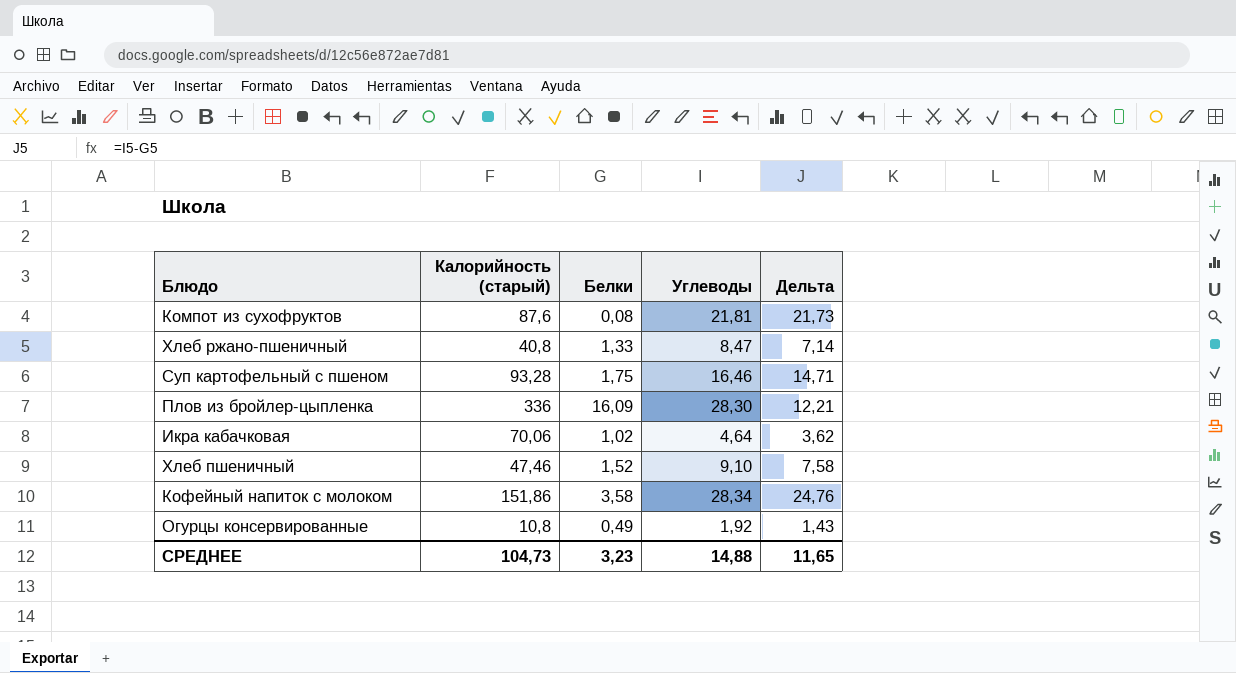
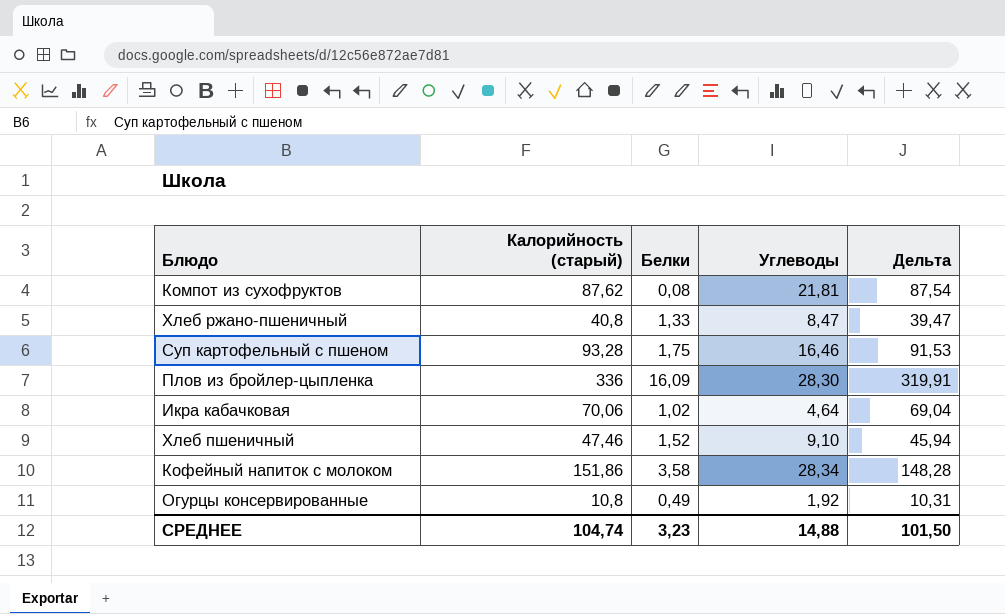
column Дельта | formula: [Углеводы] - [Белки] -> [Калорийность (старый)] - [Белки]
Компот из сухофруктов | Калорийность (старый): 87,6 -> 87,62
СРЕДНЕЕ | Калорийность (старый): 104,73 -> 104,74
СРЕДНЕЕ | Дельта: 11,65 -> 101,50

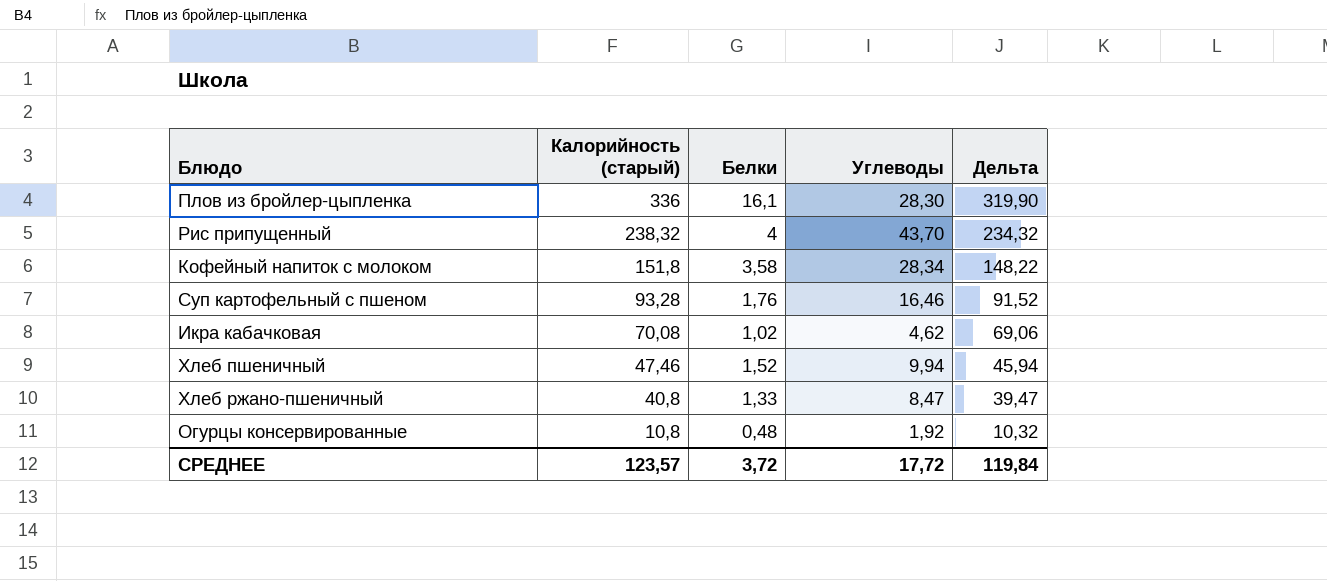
row order: none -> Калорийность (старый) descending
row Компот из сухофруктов: 87,62 | 0,08 | 21,81 | 87,54 -> none
Плов из бройлер-цыпленка | Белки: 16,09 -> 16,1
Плов из бройлер-цыпленка | Дельта: 319,91 -> 319,90
row Рис припущенный: none -> 238,32 | 4 | 43,70 | 234,32
Кофейный напиток с молоком | Калорийность (старый): 151,86 -> 151,8
Кофейный напиток с молоком | Дельта: 148,28 -> 148,22
Суп картофельный с пшеном | Белки: 1,75 -> 1,76
Суп картофельный с пшеном | Дельта: 91,53 -> 91,52
Икра кабачковая | Калорийность (старый): 70,06 -> 70,08
Икра кабачковая | Углеводы: 4,64 -> 4,62
Икра кабачковая | Дельта: 69,04 -> 69,06
Хлеб пшеничный | Углеводы: 9,10 -> 9,94
Огурцы консервированные | Белки: 0,49 -> 0,48
Огурцы консервированные | Дельта: 10,31 -> 10,32
СРЕДНЕЕ | Калорийность (старый): 104,74 -> 123,57
СРЕДНЕЕ | Белки: 3,23 -> 3,72
СРЕДНЕЕ | Углеводы: 14,88 -> 17,72
СРЕДНЕЕ | Дельта: 101,50 -> 119,84

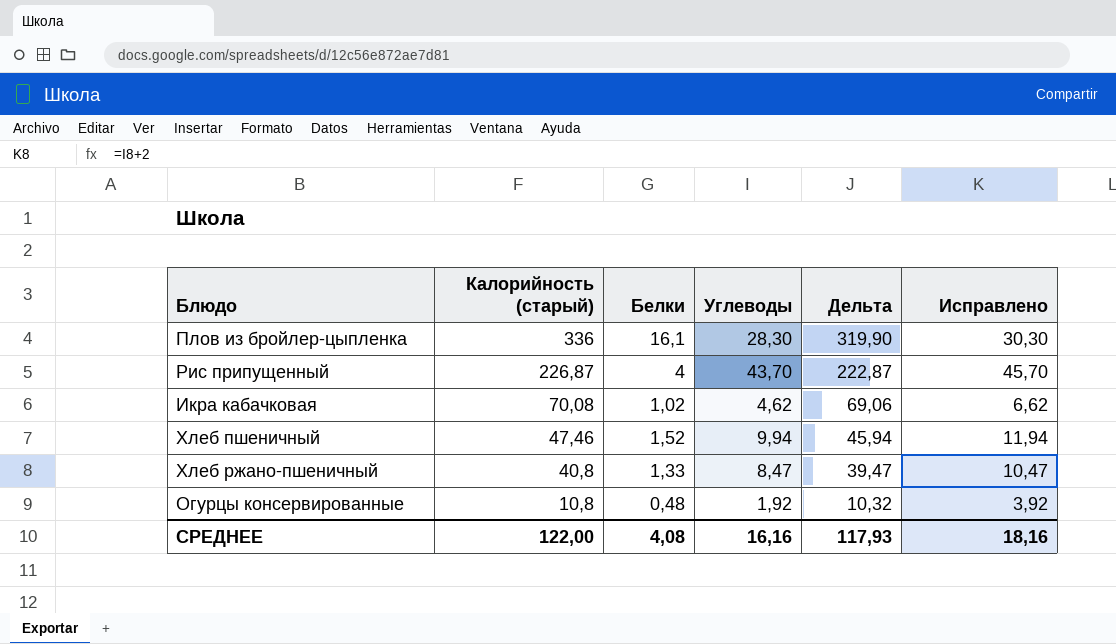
column Исправлено | formula: none -> [Углеводы] + 2
row Кофейный напиток с молоком: 151,8 | 3,58 | 28,34 | 148,22 -> none
row Суп картофельный с пшеном: 93,28 | 1,76 | 16,46 | 91,52 -> none
Рис припущенный | Калорийность (старый): 238,32 -> 226,87
Рис припущенный | Дельта: 234,32 -> 222,87
СРЕДНЕЕ | Калорийность (старый): 123,57 -> 122,00
СРЕДНЕЕ | Белки: 3,72 -> 4,08
СРЕДНЕЕ | Углеводы: 17,72 -> 16,16
СРЕДНЕЕ | Дельта: 119,84 -> 117,93

